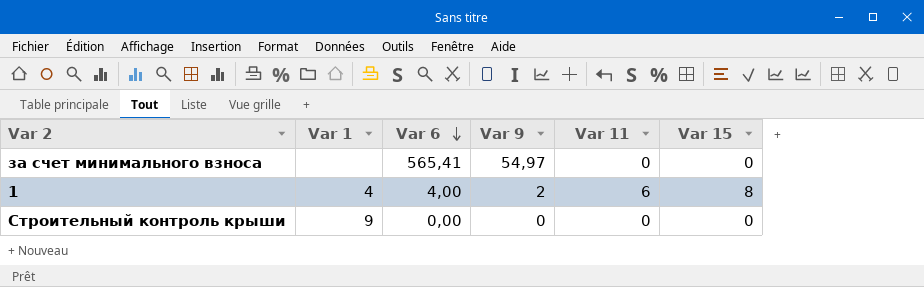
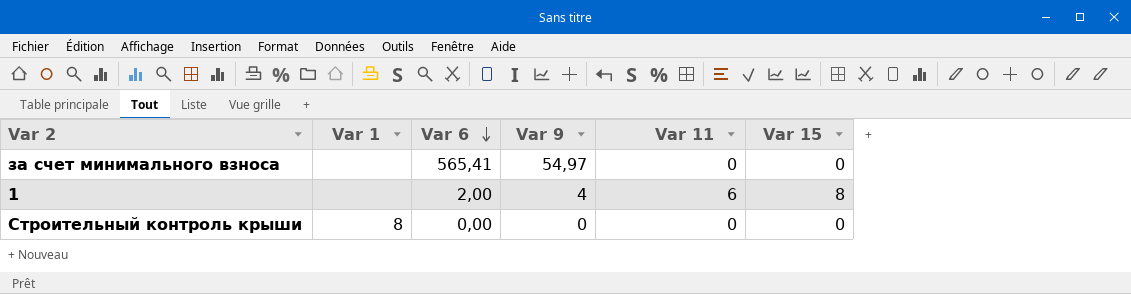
1 | Var 1: 4 -> none
1 | Var 6: 4,00 -> 2,00
1 | Var 9: 2 -> 4
Строительный контроль крыши | Var 1: 9 -> 8

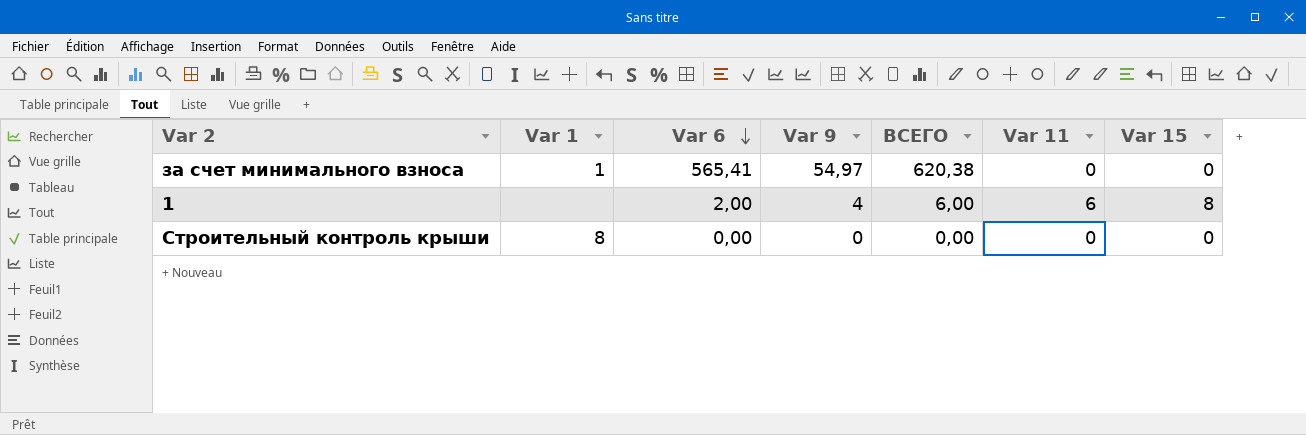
column ВСЕГО | formula: none -> [Var 6] + [Var 9]
за счет минимального взноса | Var 1: none -> 1

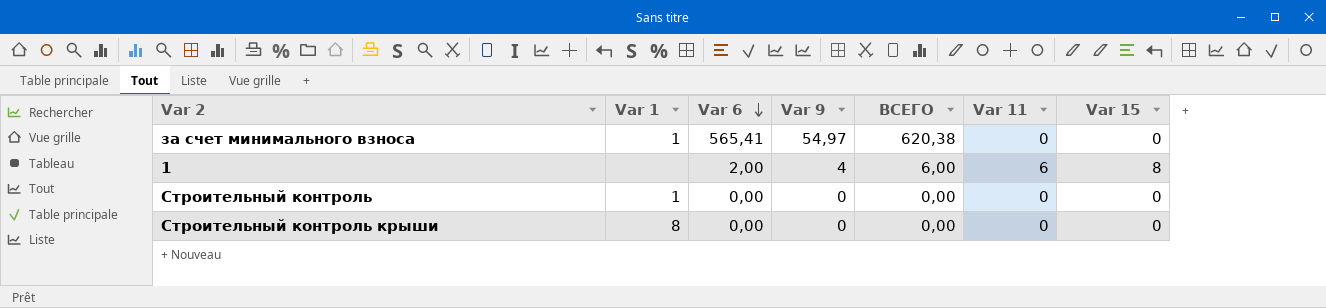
row Строительный контроль: none -> 1 | 0,00 | 0 | 0,00 | 0 | 0

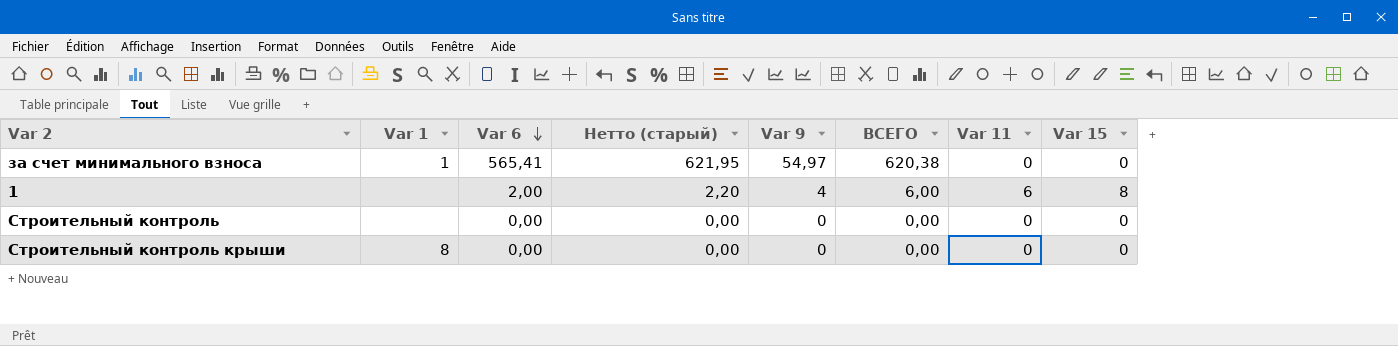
column Нетто (старый) | formula: none -> [Var 6] * 1,1
Строительный контроль | Var 1: 1 -> none

